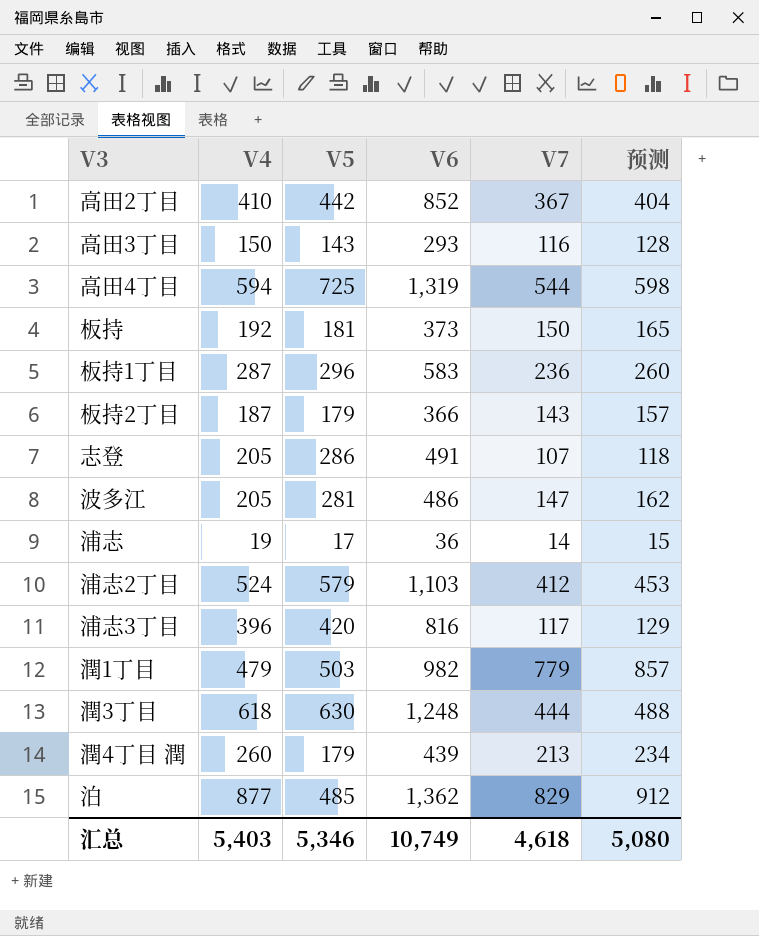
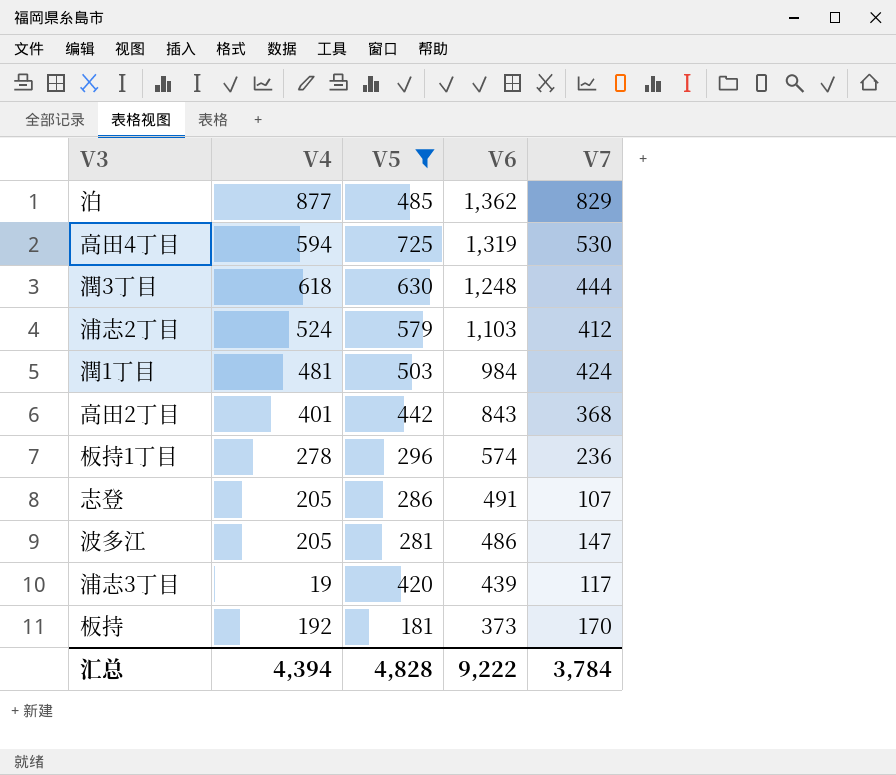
filter: none -> V5 >= 181
row order: none -> V6 descending
column 预测 | formula: [V7] * 1.1 -> none
高田4丁目 | V7: 544 -> 530
潤1丁目 | V4: 479 -> 481
潤1丁目 | V6: 982 -> 984
潤1丁目 | V7: 779 -> 424
高田2丁目 | V4: 410 -> 401
高田2丁目 | V6: 852 -> 843
高田2丁目 | V7: 367 -> 368
板持1丁目 | V4: 287 -> 278
板持1丁目 | V6: 583 -> 574
浦志3丁目 | V4: 396 -> 19
浦志3丁目 | V6: 816 -> 439
板持 | V7: 150 -> 170
汇总 | V4: 5,403 -> 4,394
汇总 | V5: 5,346 -> 4,828
汇总 | V6: 10,749 -> 9,222
汇总 | V7: 4,618 -> 3,784

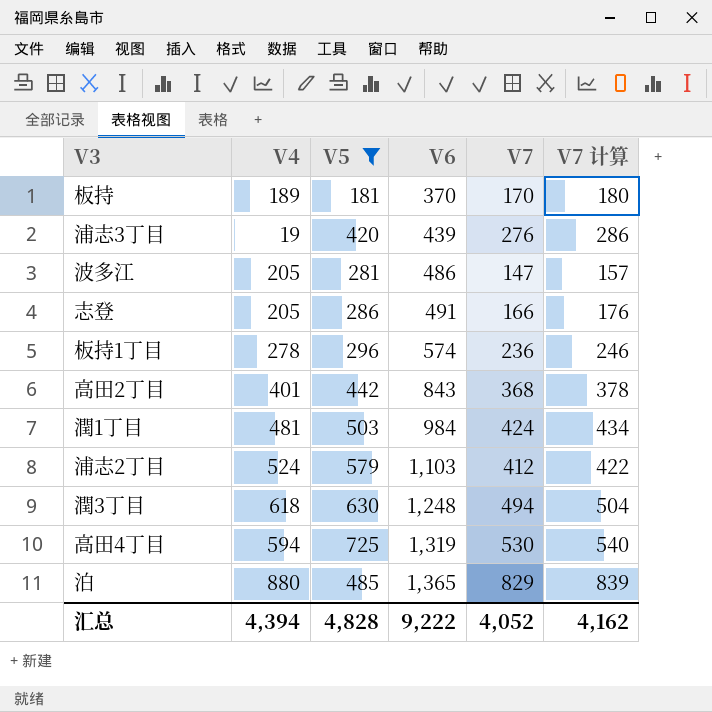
row order: V6 descending -> V6 ascending
column V7 计算 | formula: none -> [V7] + 10
板持 | V4: 192 -> 189
板持 | V6: 373 -> 370
浦志3丁目 | V7: 117 -> 276
志登 | V7: 107 -> 166
潤3丁目 | V7: 444 -> 494
泊 | V4: 877 -> 880
泊 | V6: 1,362 -> 1,365
汇总 | V7: 3,784 -> 4,052

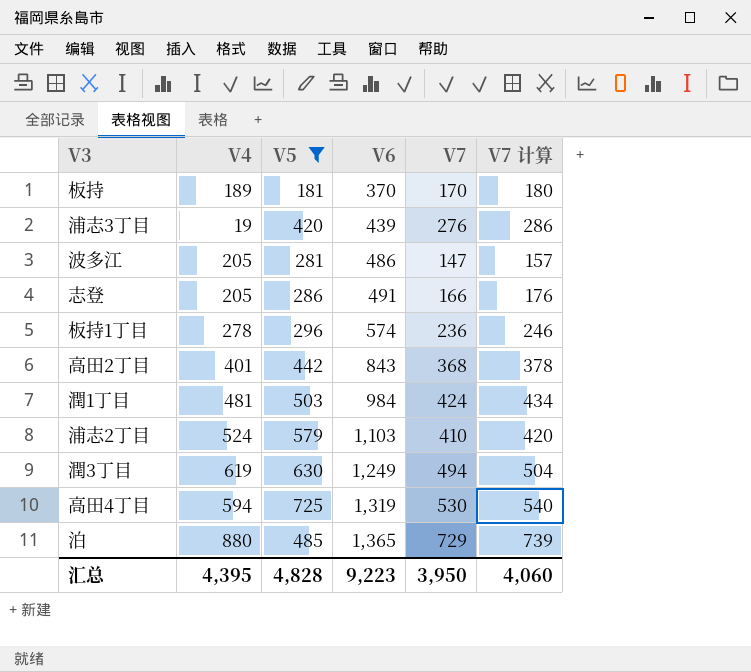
浦志2丁目 | V7: 412 -> 410
浦志2丁目 | V7 计算: 422 -> 420
潤3丁目 | V4: 618 -> 619
潤3丁目 | V6: 1,248 -> 1,249
泊 | V7: 829 -> 729
泊 | V7 计算: 839 -> 739
汇总 | V4: 4,394 -> 4,395
汇总 | V6: 9,222 -> 9,223
汇总 | V7: 4,052 -> 3,950
汇总 | V7 计算: 4,162 -> 4,060

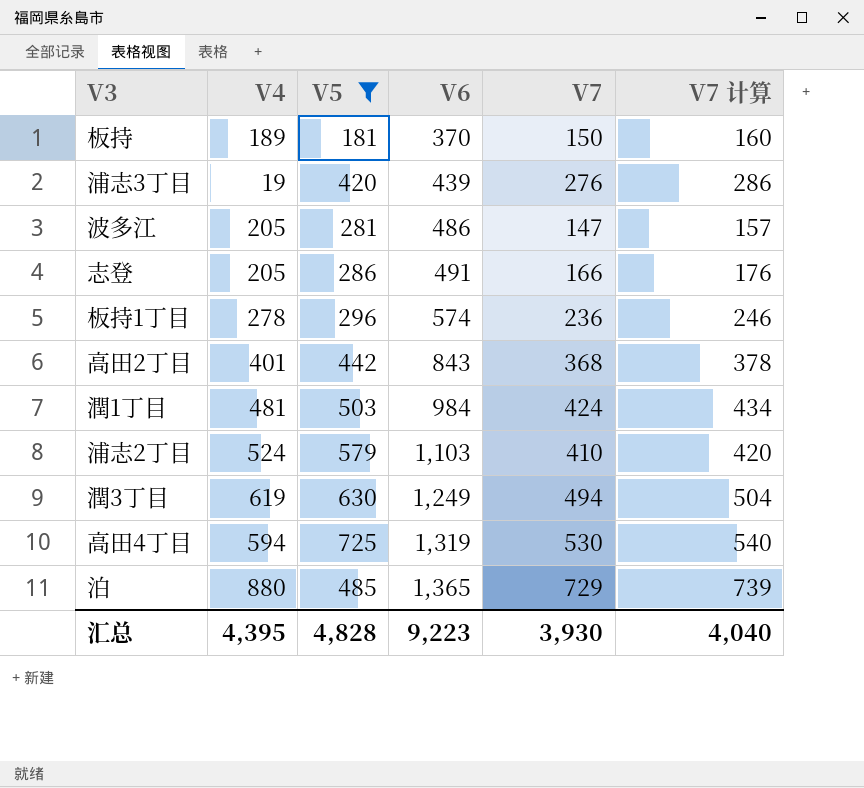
板持 | V7: 170 -> 150
板持 | V7 计算: 180 -> 160
汇总 | V7: 3,950 -> 3,930
汇总 | V7 计算: 4,060 -> 4,040

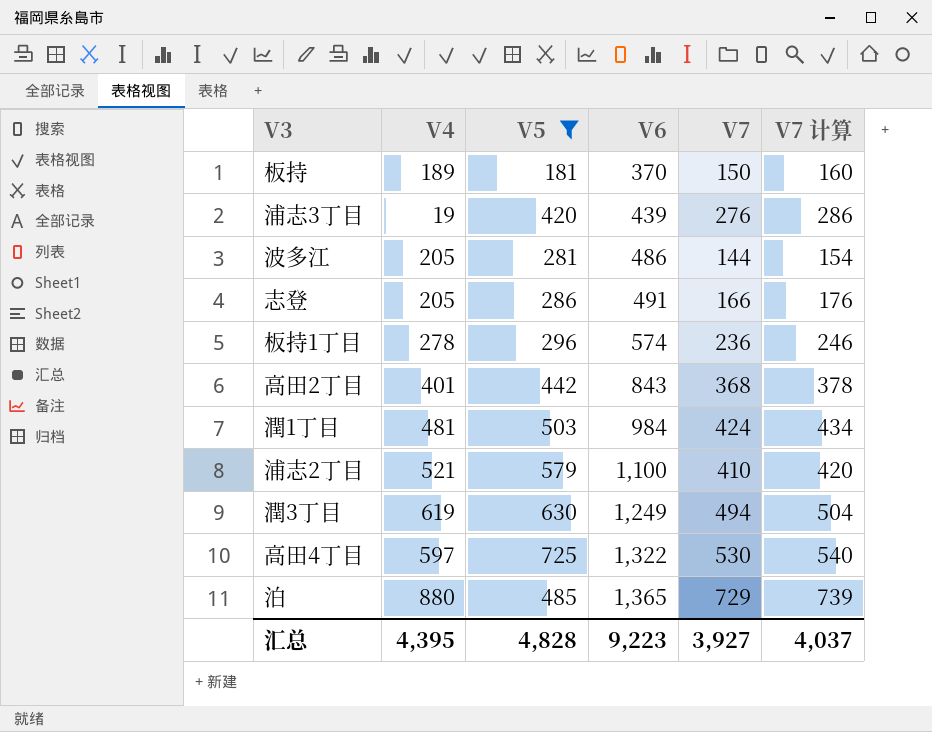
波多江 | V7: 147 -> 144
波多江 | V7 计算: 157 -> 154
浦志2丁目 | V4: 524 -> 521
浦志2丁目 | V6: 1,103 -> 1,100
高田4丁目 | V4: 594 -> 597
高田4丁目 | V6: 1,319 -> 1,322
汇总 | V7: 3,930 -> 3,927
汇总 | V7 计算: 4,040 -> 4,037

